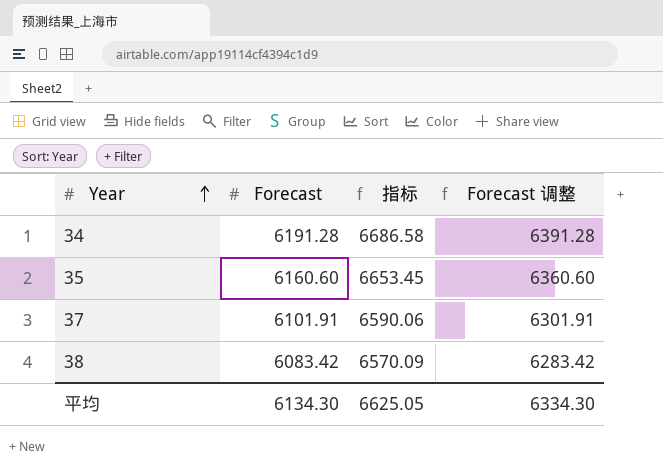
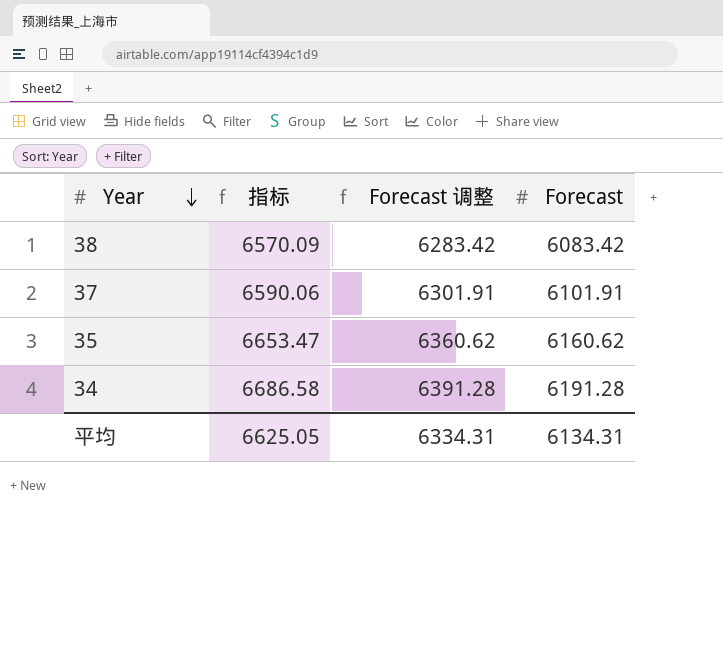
row order: Year ascending -> Year descending
column Forecast | position: 2 -> 4
35 | 指标: 6653.45 -> 6653.47
35 | Forecast 调整: 6360.60 -> 6360.62
35 | Forecast: 6160.60 -> 6160.62
平均 | Forecast 调整: 6334.30 -> 6334.31
平均 | Forecast: 6134.30 -> 6134.31

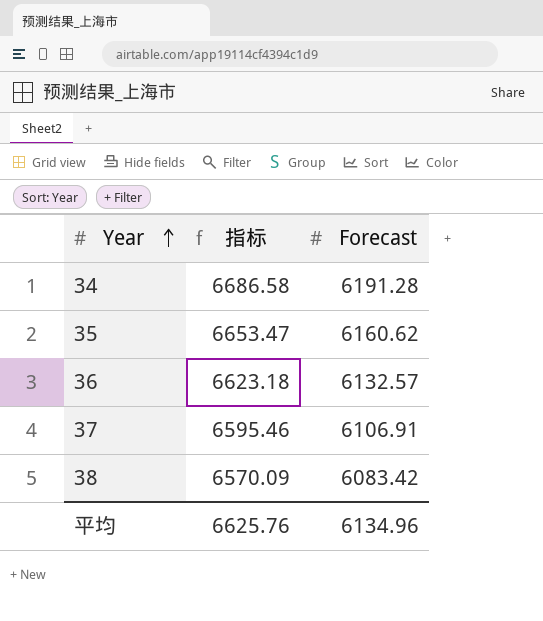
row order: Year descending -> Year ascending
column Forecast 调整 | formula: [Forecast] + 200 -> none
row 36: none -> 6623.18 | 6132.57
37 | 指标: 6590.06 -> 6595.46
37 | Forecast: 6101.91 -> 6106.91
平均 | 指标: 6625.05 -> 6625.76
平均 | Forecast: 6134.31 -> 6134.96

